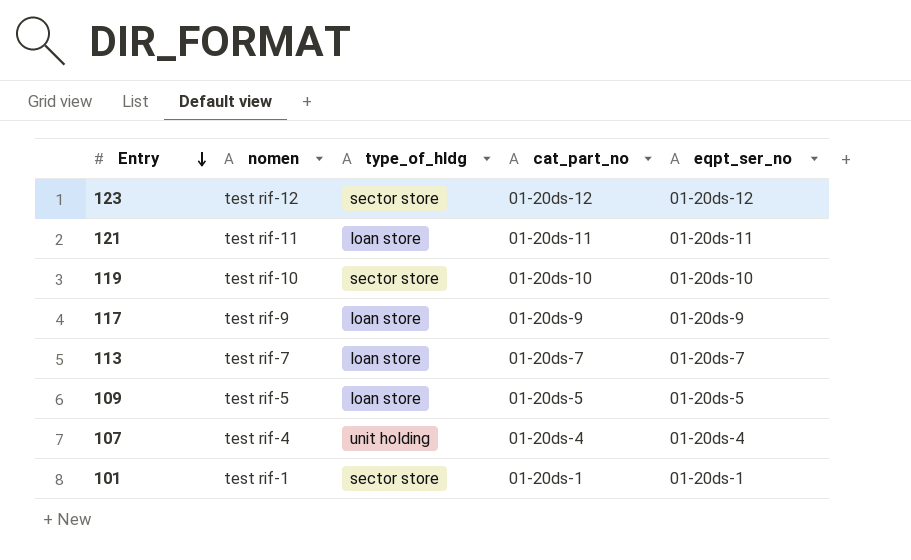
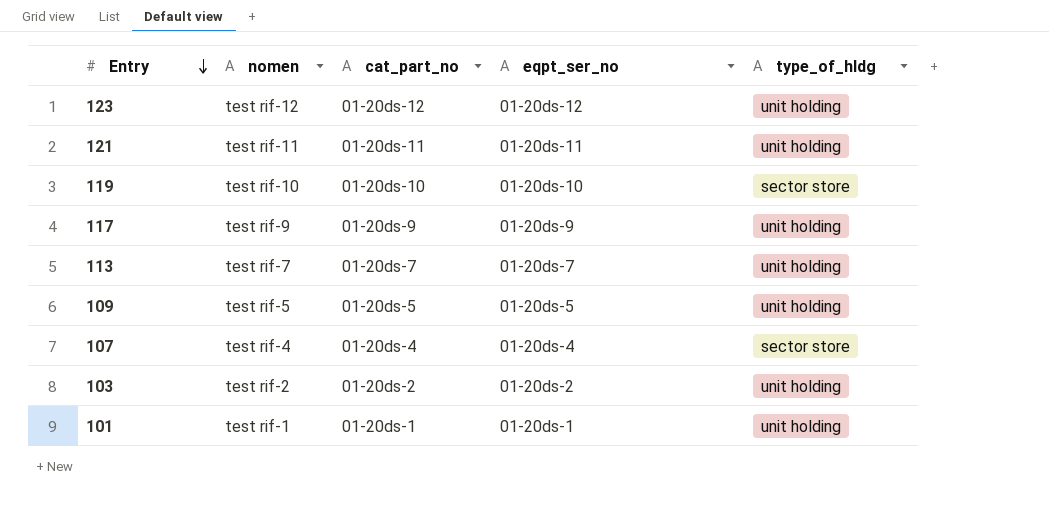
column type_of_hldg | position: 3 -> 5
123 | type_of_hldg: sector store -> unit holding
121 | type_of_hldg: loan store -> unit holding
117 | type_of_hldg: loan store -> unit holding
113 | type_of_hldg: loan store -> unit holding
109 | type_of_hldg: loan store -> unit holding
107 | type_of_hldg: unit holding -> sector store
row 103: none -> test rif-2 | 01-20ds-2 | 01-20ds-2 | unit holding
101 | type_of_hldg: sector store -> unit holding

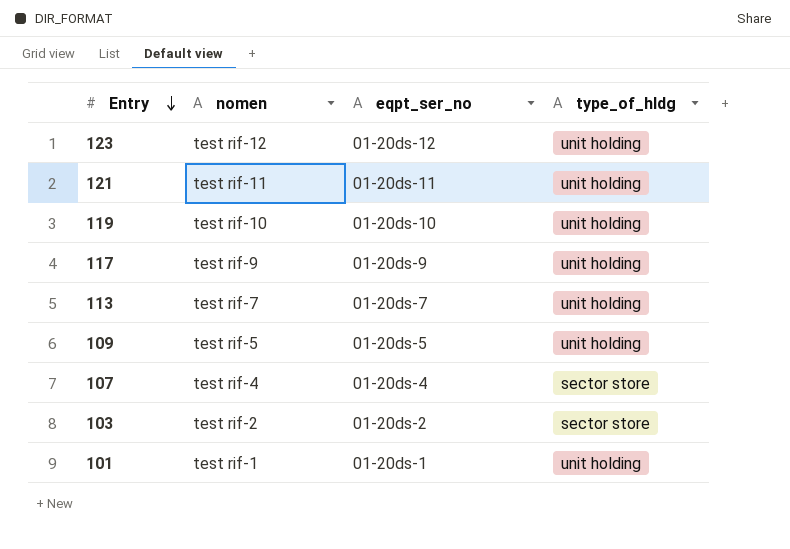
column cat_part_no | position: 3 -> none
119 | type_of_hldg: sector store -> unit holding
103 | type_of_hldg: unit holding -> sector store

